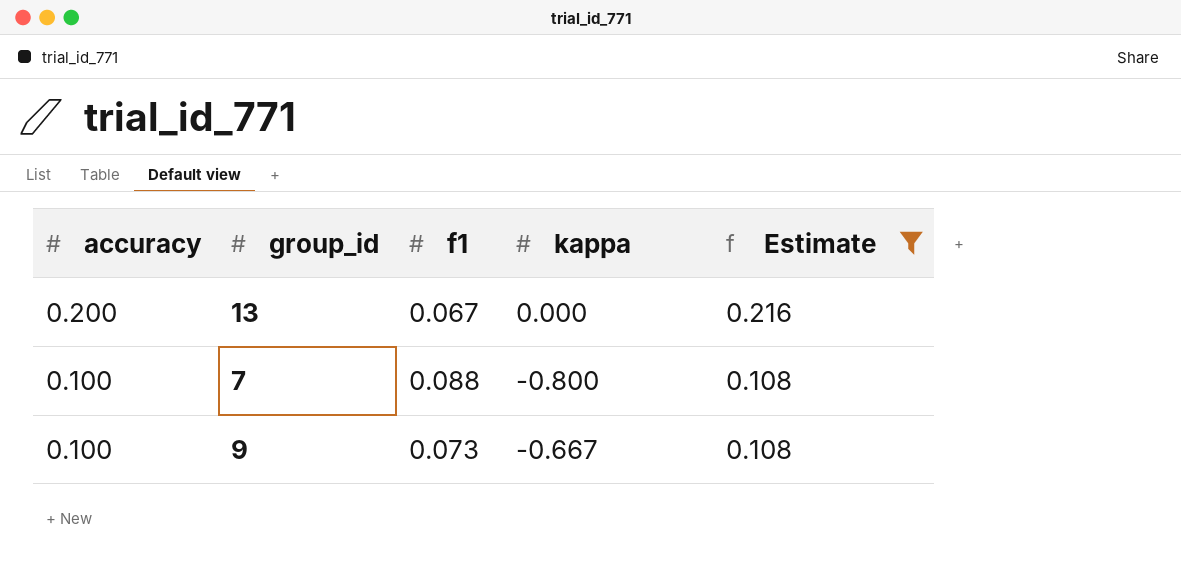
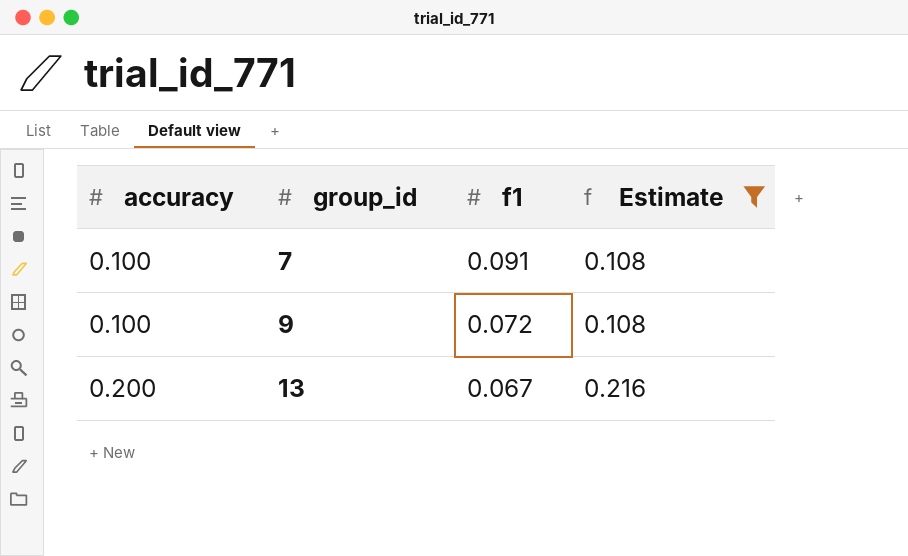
row order: accuracy descending -> accuracy ascending
column kappa | position: 4 -> none
7 | f1: 0.088 -> 0.091
9 | f1: 0.073 -> 0.072

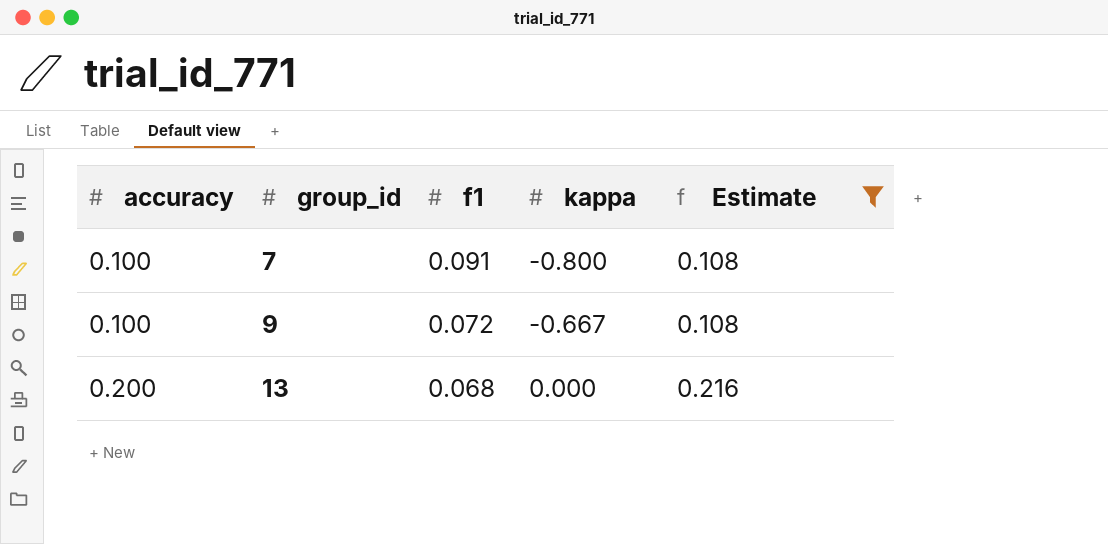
column kappa | position: none -> 4
13 | f1: 0.067 -> 0.068

